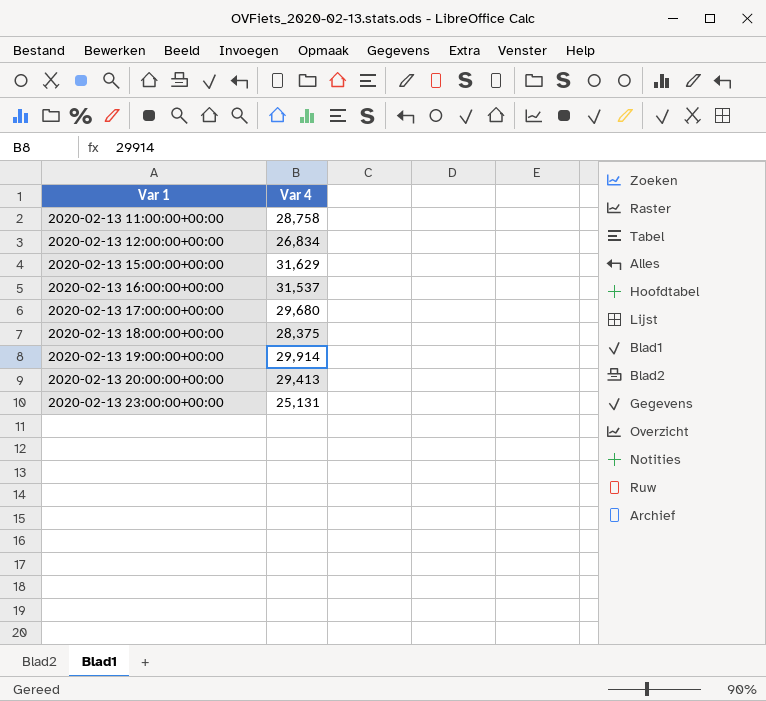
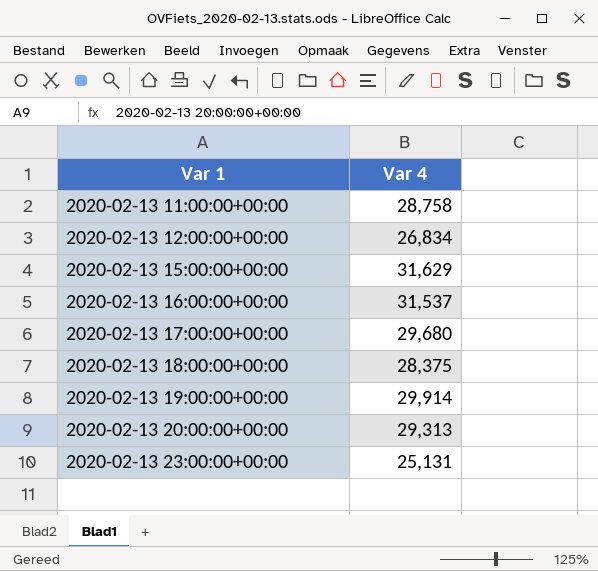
2020-02-13 20:00:00+00:00 | Var 4: 29,413 -> 29,313

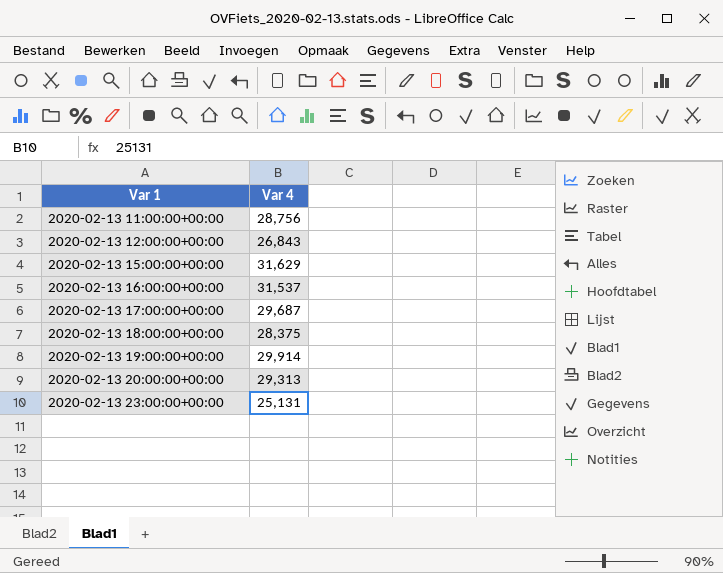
2020-02-13 11:00:00+00:00 | Var 4: 28,758 -> 28,756
2020-02-13 12:00:00+00:00 | Var 4: 26,834 -> 26,843
2020-02-13 17:00:00+00:00 | Var 4: 29,680 -> 29,687

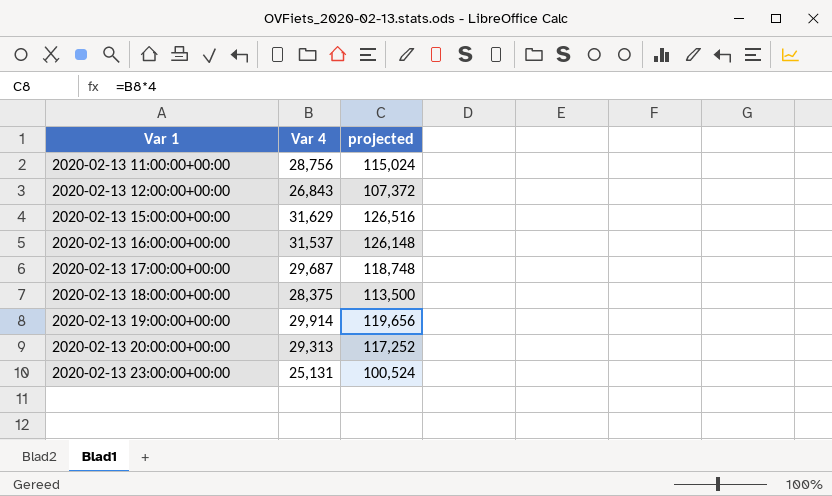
column projected | formula: none -> [Var 4] * 4

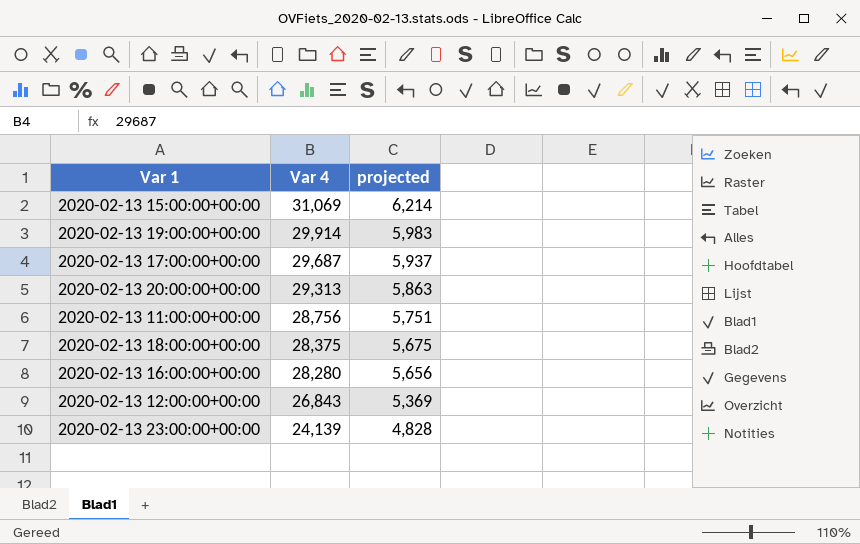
row order: Var 1 ascending -> Var 4 descending
column projected | formula: [Var 4] * 4 -> [Var 4] * 0.2
2020-02-13 15:00:00+00:00 | Var 4: 31,629 -> 31,069
2020-02-13 16:00:00+00:00 | Var 4: 31,537 -> 28,280
2020-02-13 23:00:00+00:00 | Var 4: 25,131 -> 24,139

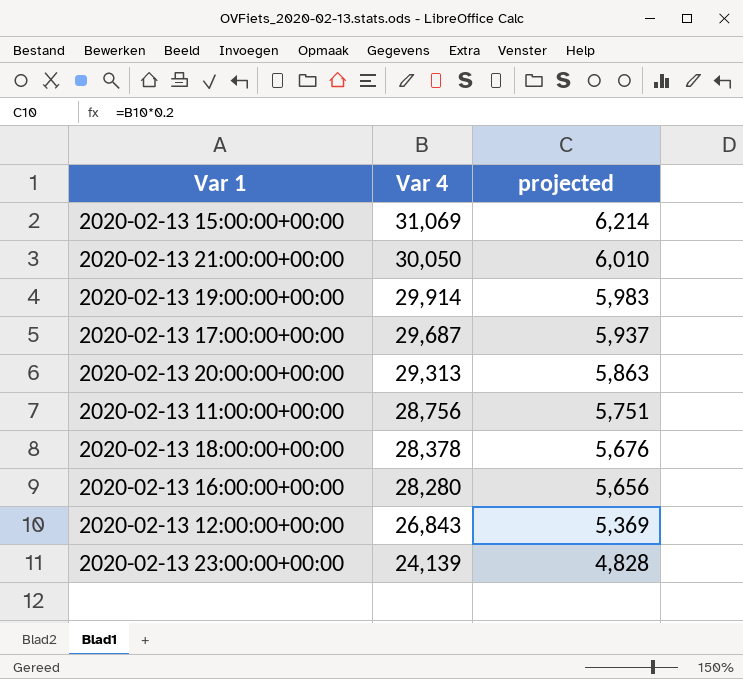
row 2020-02-13 21:00:00+00:00: none -> 30,050 | 6,010
2020-02-13 18:00:00+00:00 | Var 4: 28,375 -> 28,378
2020-02-13 18:00:00+00:00 | projected: 5,675 -> 5,676

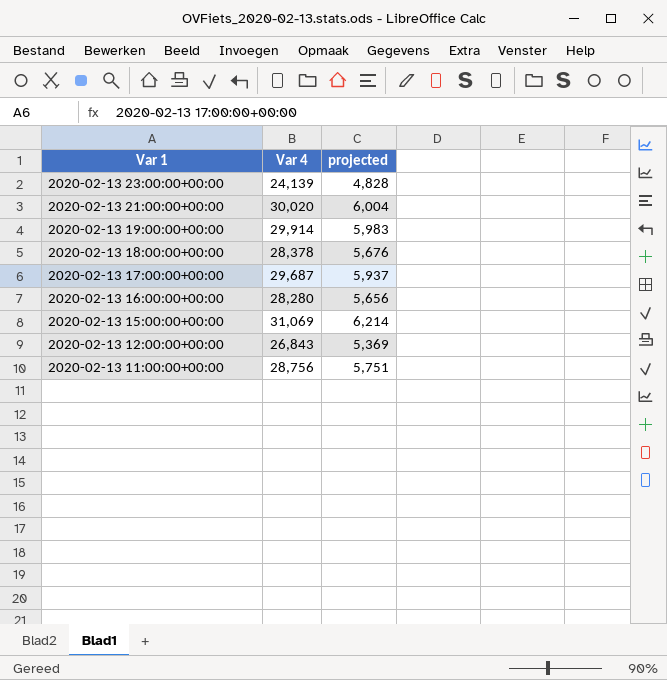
row order: Var 4 descending -> Var 1 descending
row 2020-02-13 20:00:00+00:00: 29,313 | 5,863 -> none
2020-02-13 21:00:00+00:00 | Var 4: 30,050 -> 30,020
2020-02-13 21:00:00+00:00 | projected: 6,010 -> 6,004

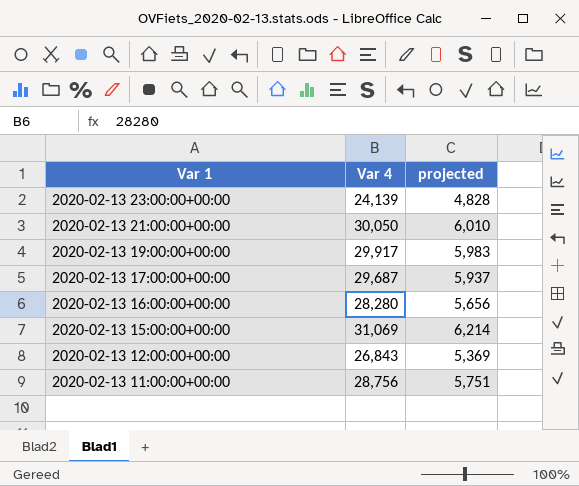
row 2020-02-13 18:00:00+00:00: 28,378 | 5,676 -> none
2020-02-13 21:00:00+00:00 | Var 4: 30,020 -> 30,050
2020-02-13 21:00:00+00:00 | projected: 6,004 -> 6,010
2020-02-13 19:00:00+00:00 | Var 4: 29,914 -> 29,917

